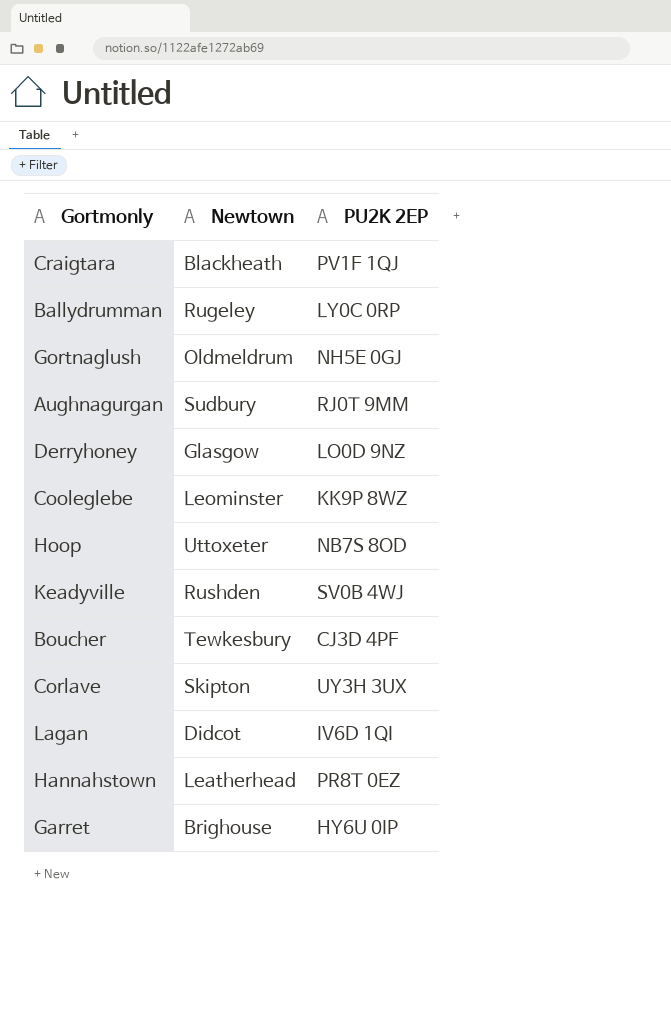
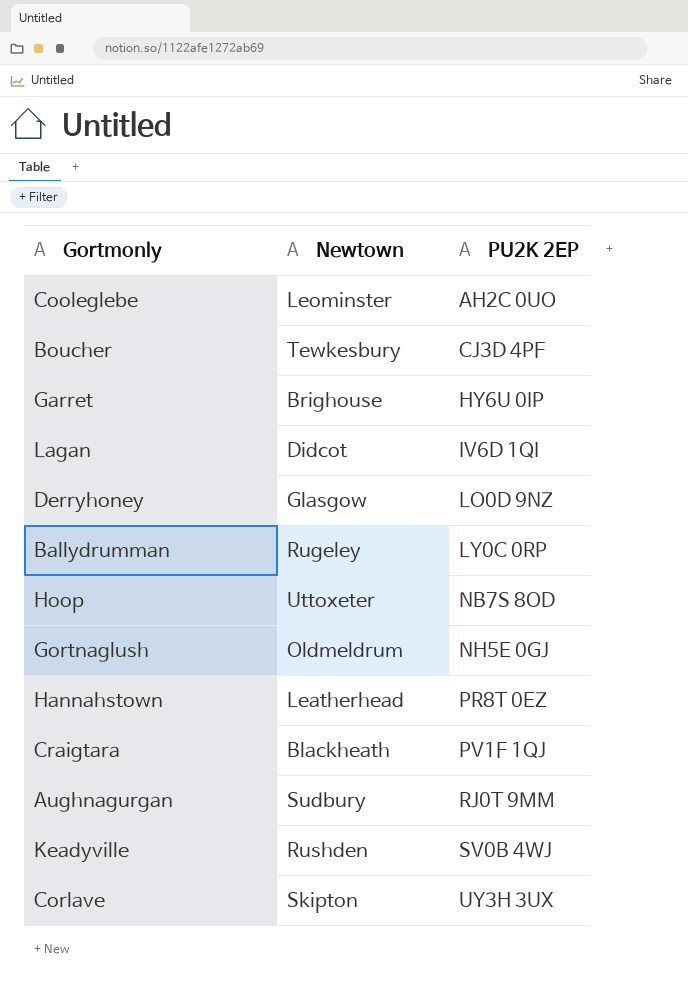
row order: none -> PU2K 2EP ascending
Cooleglebe | PU2K 2EP: KK9P 8WZ -> AH2C 0UO

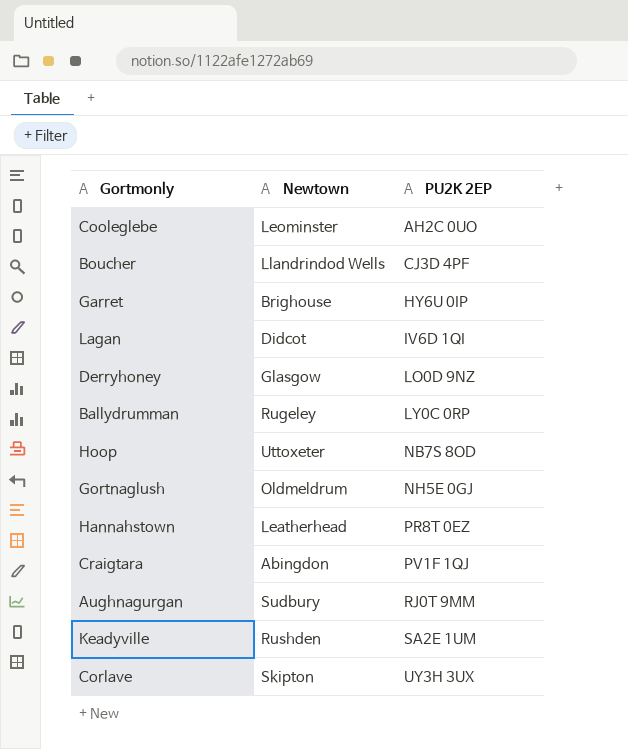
Boucher | Newtown: Tewkesbury -> Llandrindod Wells
Craigtara | Newtown: Blackheath -> Abingdon
Keadyville | PU2K 2EP: SV0B 4WJ -> SA2E 1UM

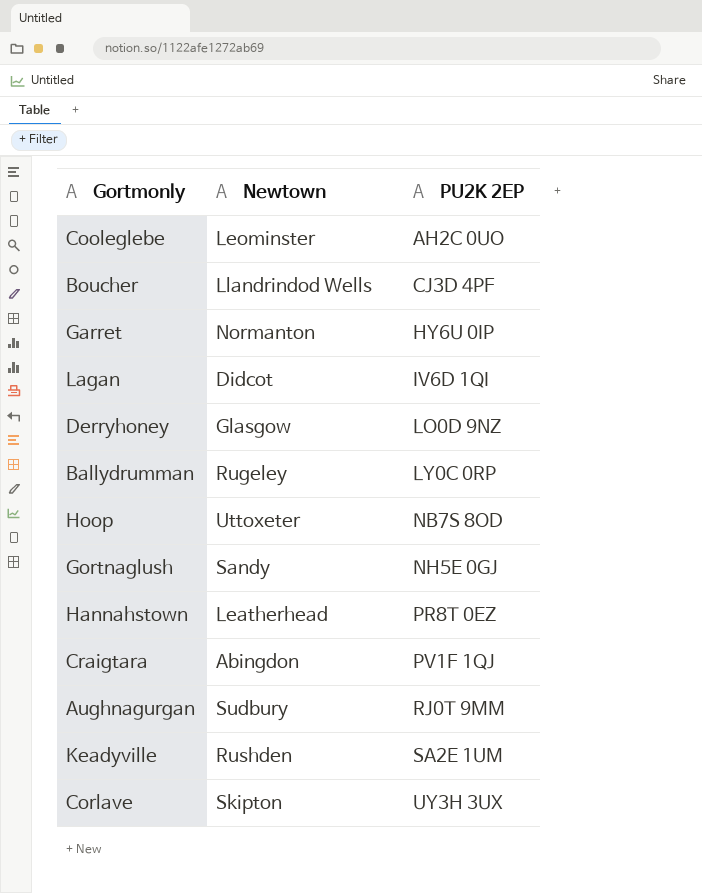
Garret | Newtown: Brighouse -> Normanton
Gortnaglush | Newtown: Oldmeldrum -> Sandy

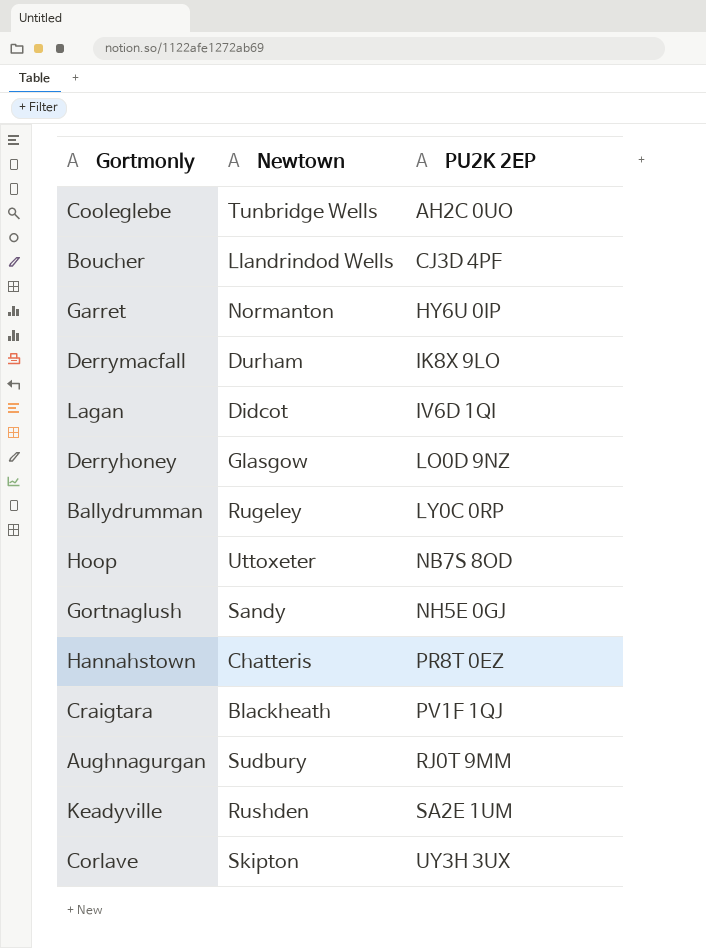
Cooleglebe | Newtown: Leominster -> Tunbridge Wells
row Derrymacfall: none -> Durham | IK8X 9LO
Hannahstown | Newtown: Leatherhead -> Chatteris
Craigtara | Newtown: Abingdon -> Blackheath

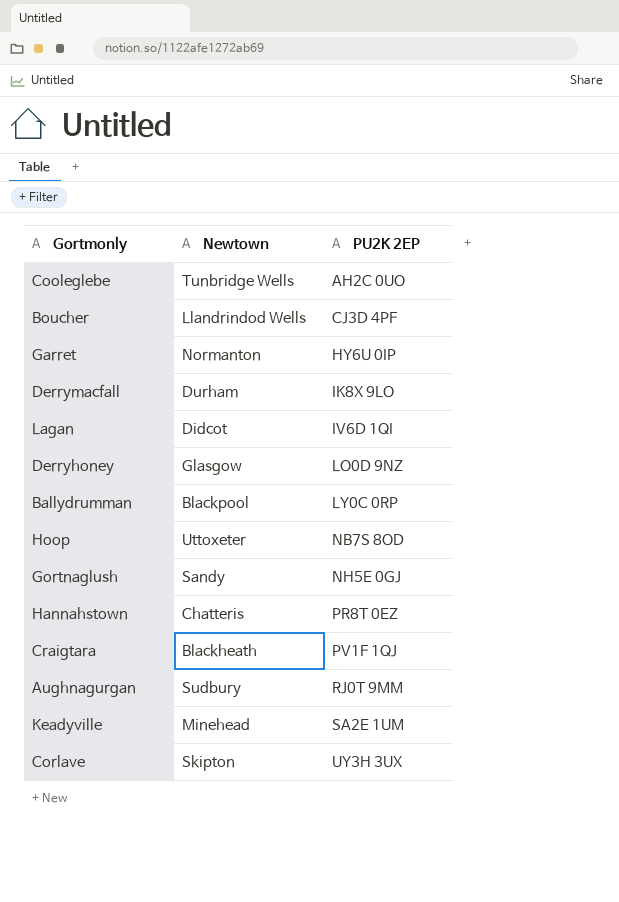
Ballydrumman | Newtown: Rugeley -> Blackpool
Keadyville | Newtown: Rushden -> Minehead

